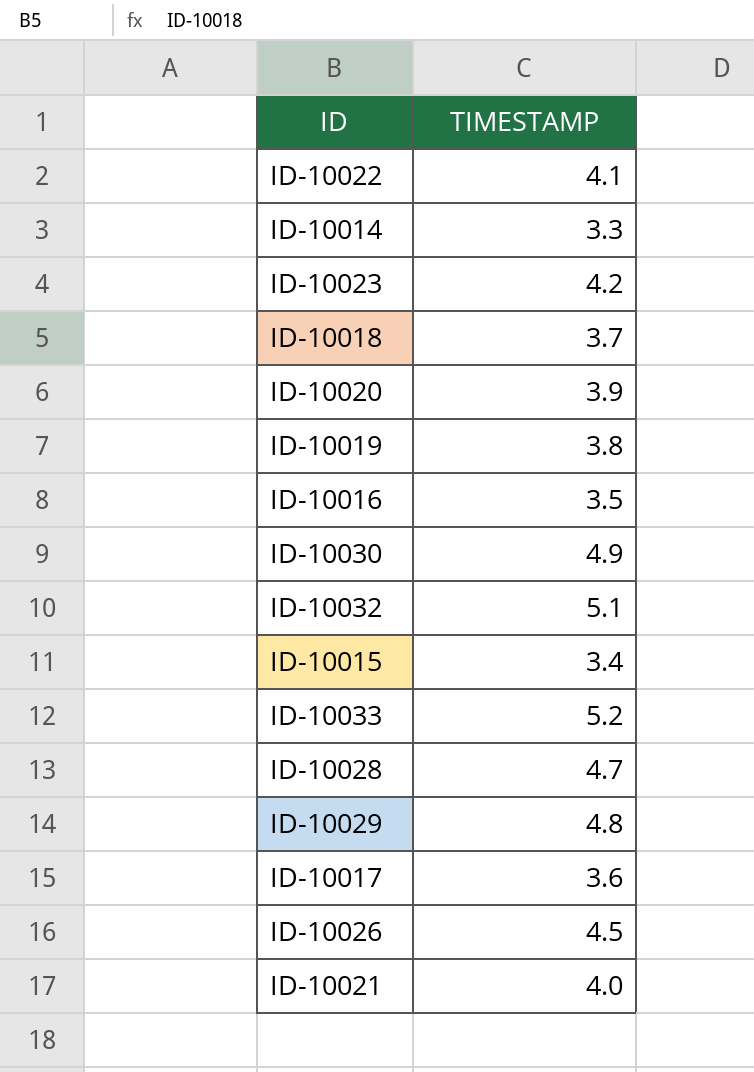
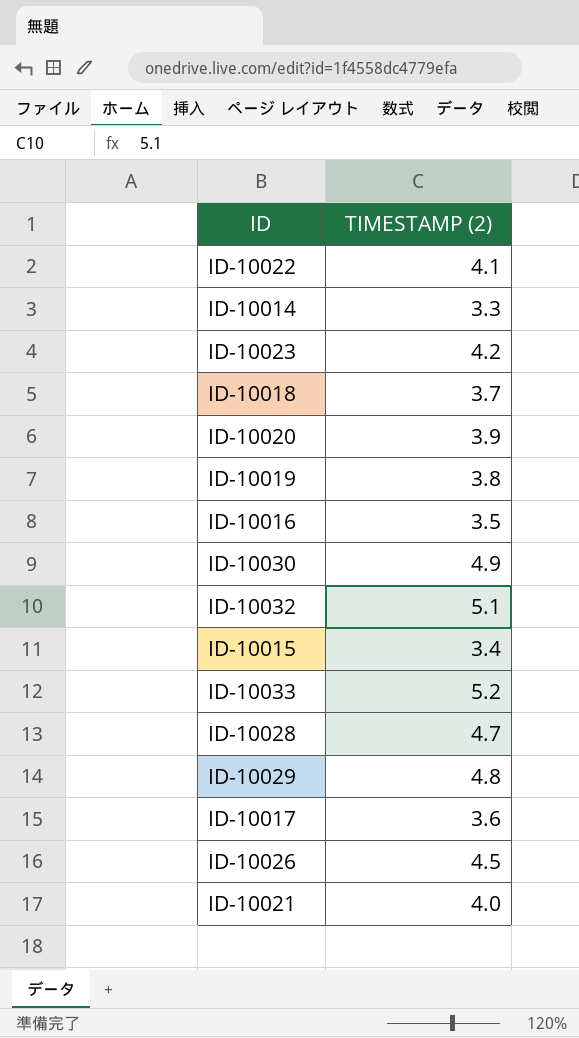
column name: TIMESTAMP -> TIMESTAMP (2)

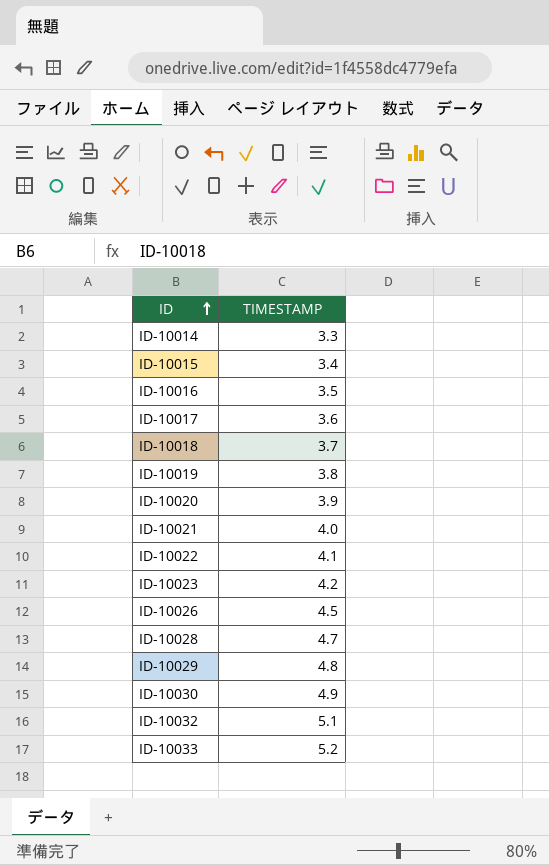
row order: none -> ID ascending
column name: TIMESTAMP (2) -> TIMESTAMP

